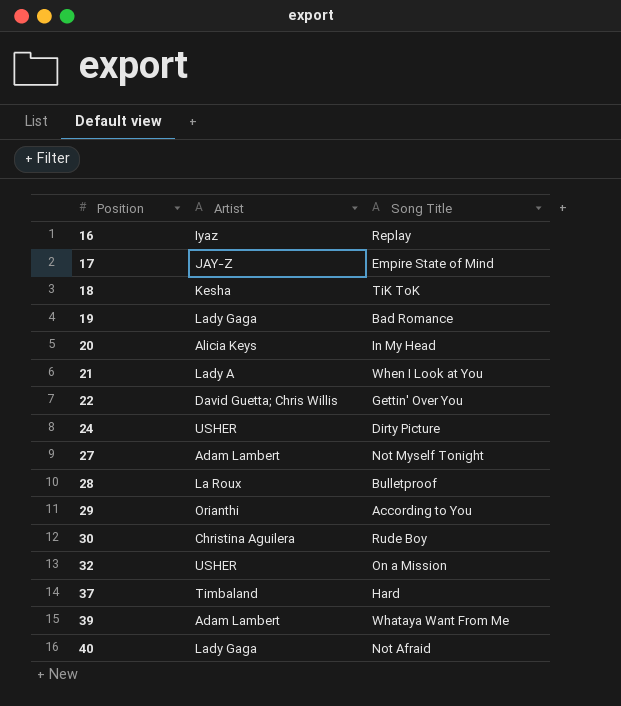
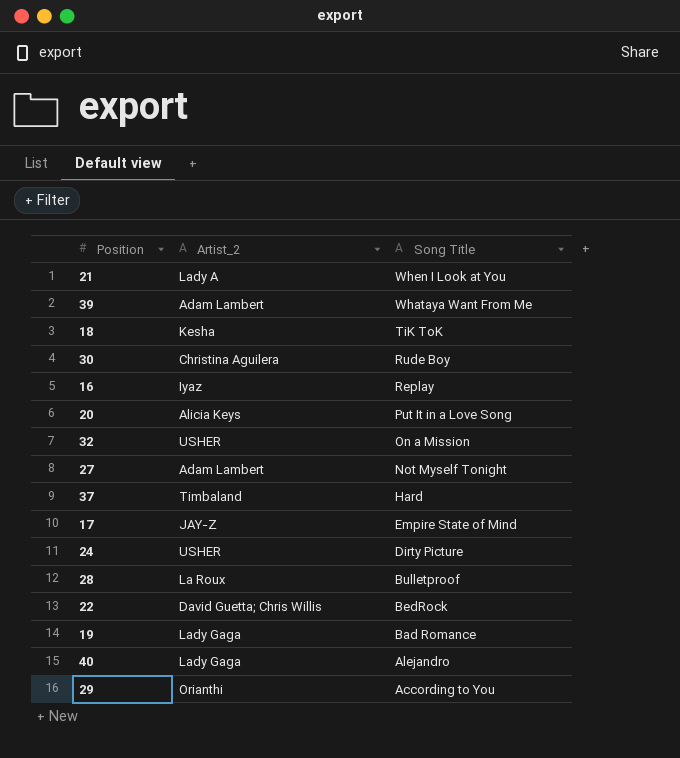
row order: Position ascending -> Song Title descending
column name: Artist -> Artist_2
20 | Song Title: In My Head -> Put It in a Love Song
22 | Song Title: Gettin' Over You -> BedRock
40 | Song Title: Not Afraid -> Alejandro

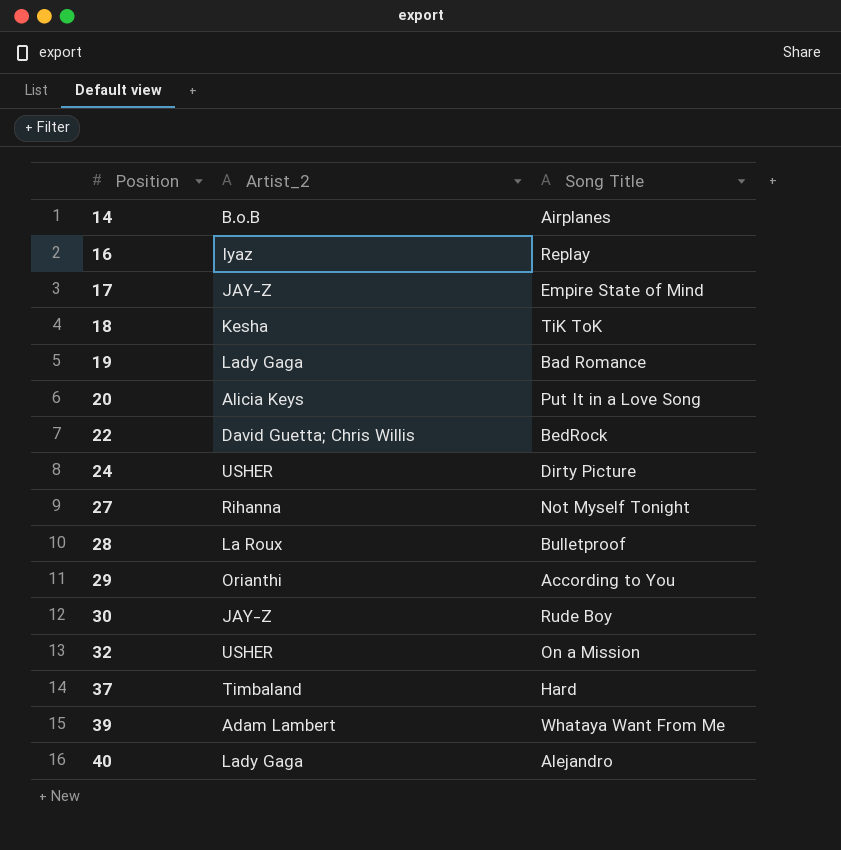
row order: Song Title descending -> Position ascending
row 21: Lady A | When I Look at You -> none
row 14: none -> B.o.B | Airplanes
27 | Artist_2: Adam Lambert -> Rihanna
30 | Artist_2: Christina Aguilera -> JAY-Z

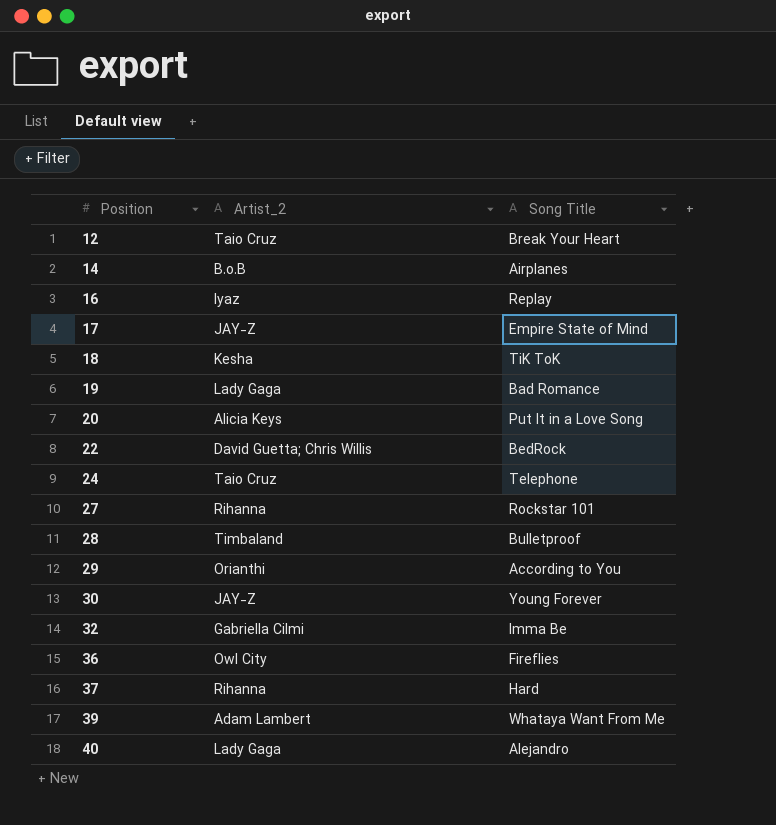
row 12: none -> Taio Cruz | Break Your Heart
24 | Artist_2: USHER -> Taio Cruz
24 | Song Title: Dirty Picture -> Telephone
27 | Song Title: Not Myself Tonight -> Rockstar 101
28 | Artist_2: La Roux -> Timbaland
30 | Song Title: Rude Boy -> Young Forever
32 | Artist_2: USHER -> Gabriella Cilmi
32 | Song Title: On a Mission -> Imma Be
row 36: none -> Owl City | Fireflies
37 | Artist_2: Timbaland -> Rihanna

